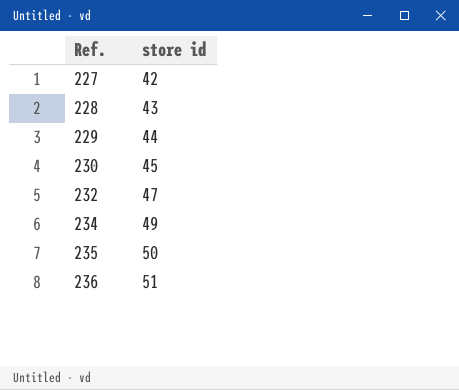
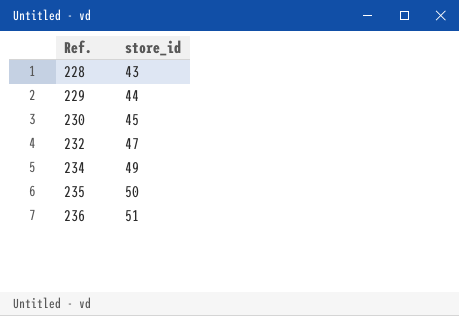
column name: store id -> store_id
row 227: 42 -> none

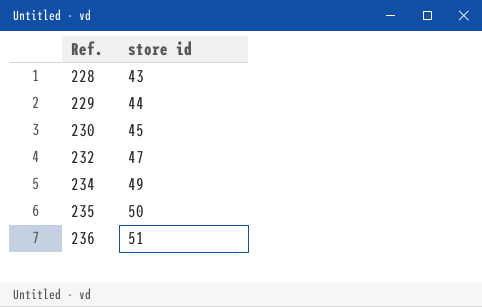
column name: store_id -> store id

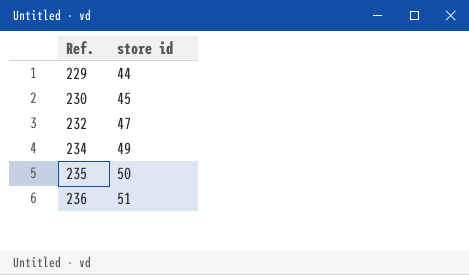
row 228: 43 -> none

